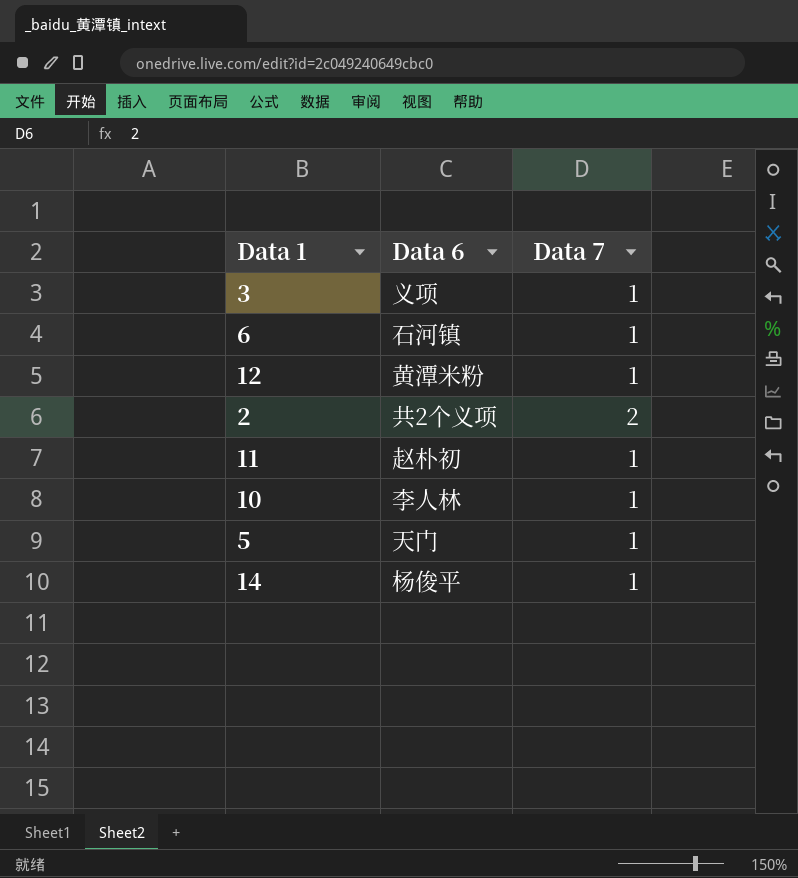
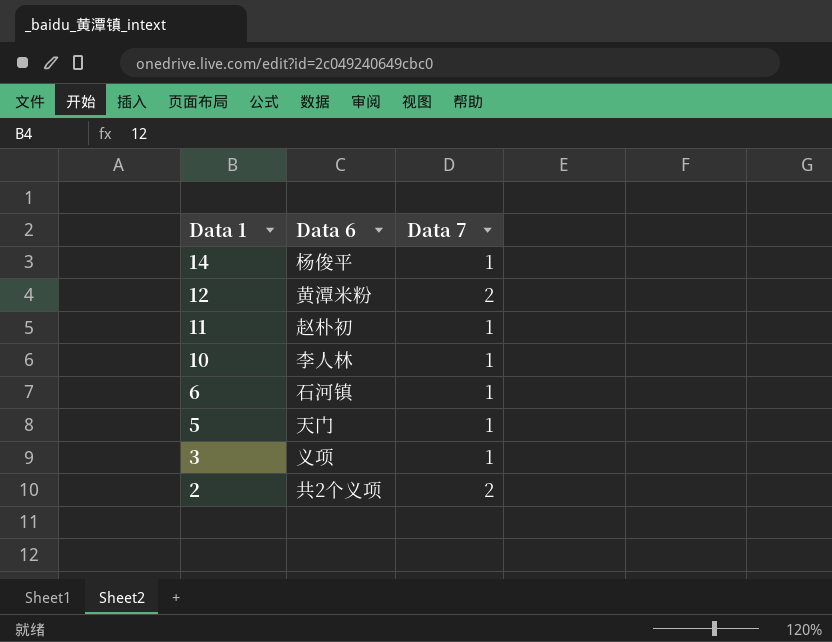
row order: none -> Data 1 descending
12 | Data 7: 1 -> 2

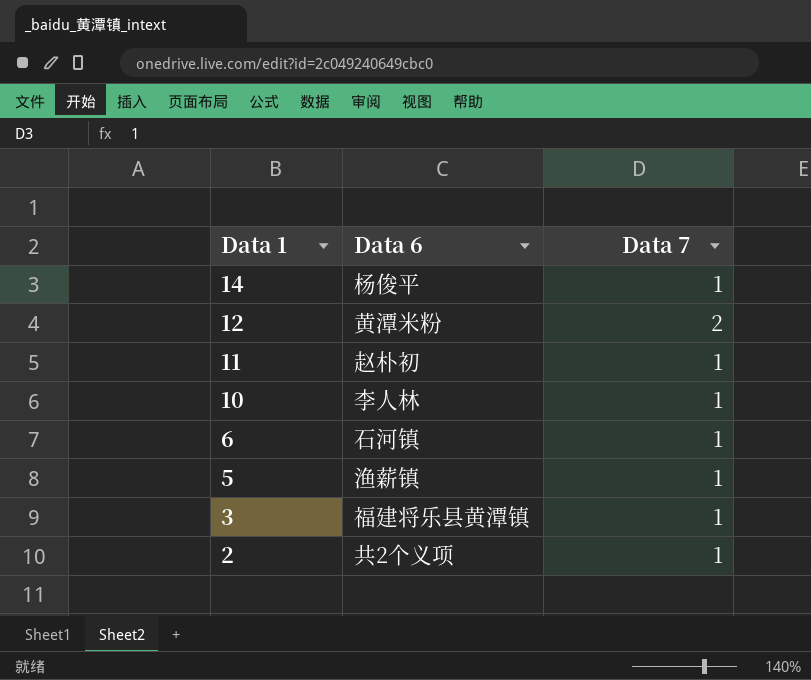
5 | Data 6: 天门 -> 渔薪镇
3 | Data 6: 义项 -> 福建将乐县黄潭镇
2 | Data 7: 2 -> 1

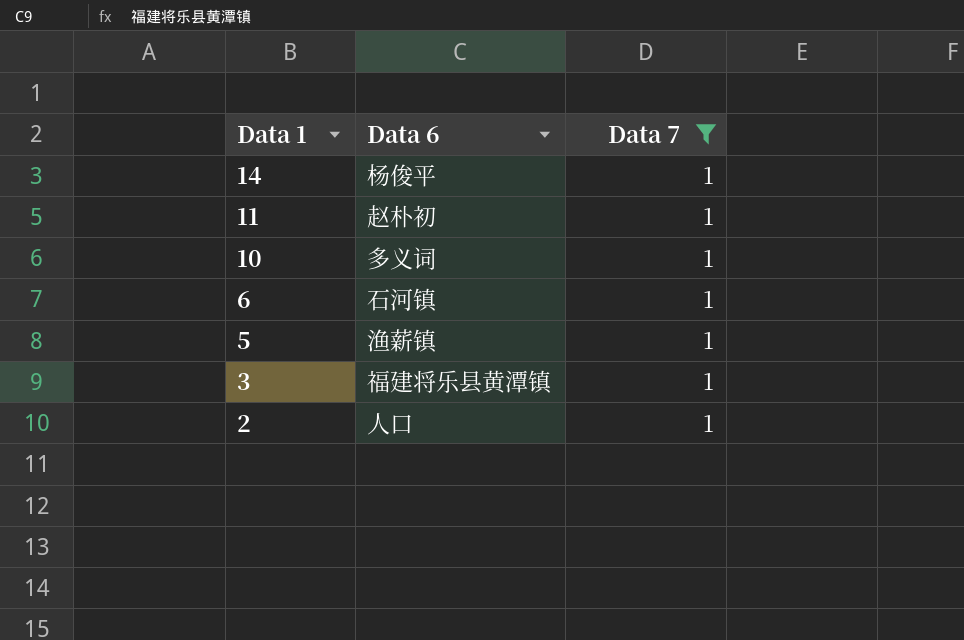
filter: none -> Data 7 = 1
10 | Data 6: 李人林 -> 多义词
2 | Data 6: 共2个义项 -> 人口

